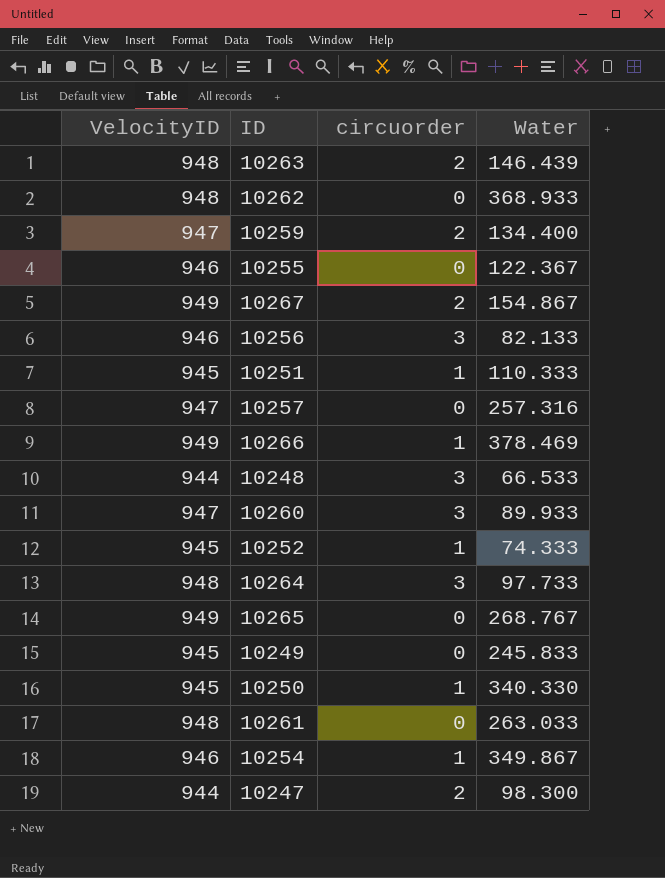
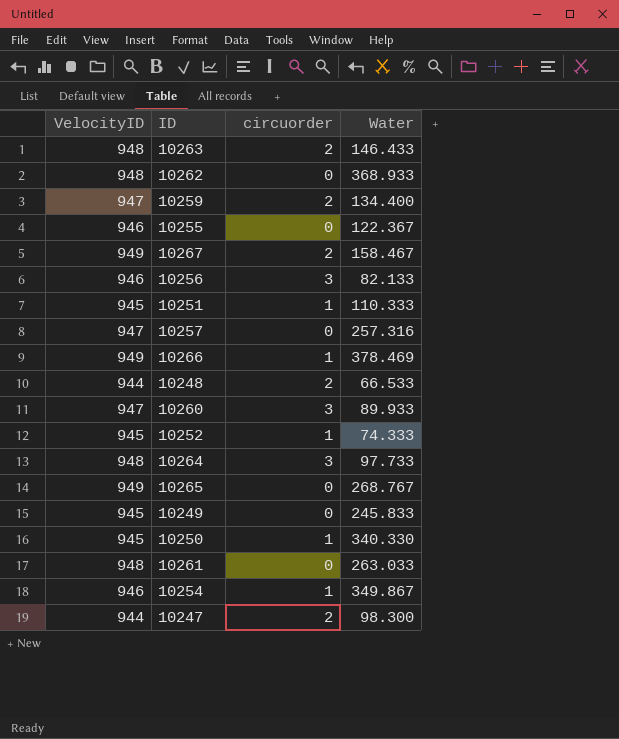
10263 | Water: 146.439 -> 146.433
10267 | Water: 154.867 -> 158.467
10248 | circuorder: 3 -> 2

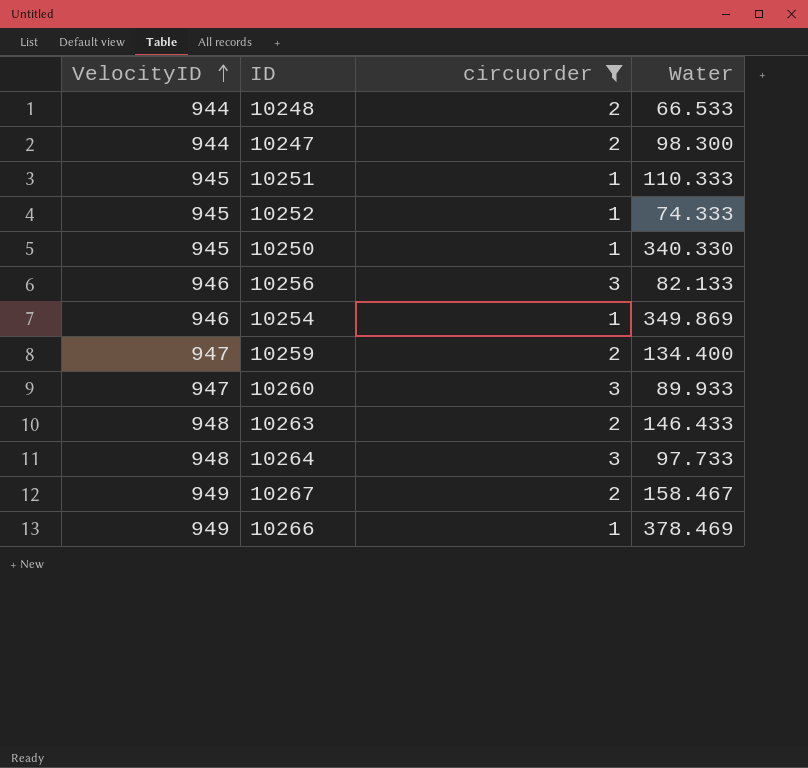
filter: none -> circuorder != 0
row order: none -> VelocityID ascending
10254 | Water: 349.867 -> 349.869

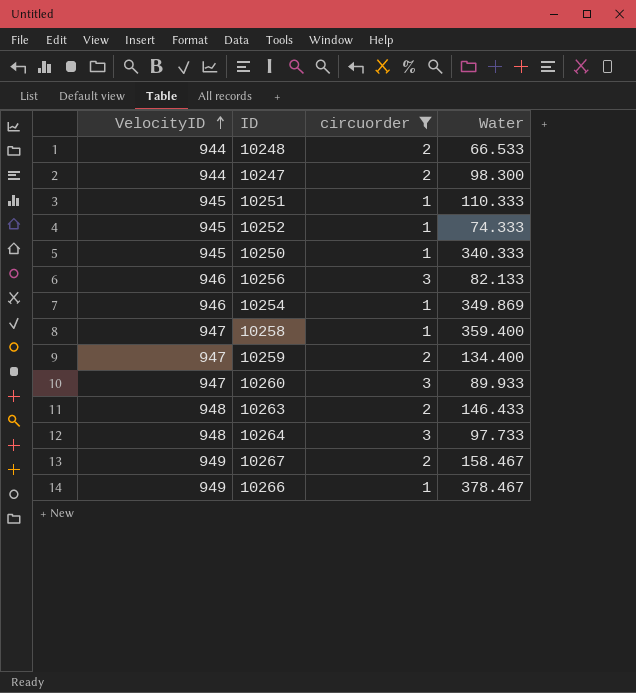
10250 | Water: 340.330 -> 340.333
row 10258: none -> 947 | 1 | 359.400
10266 | Water: 378.469 -> 378.467

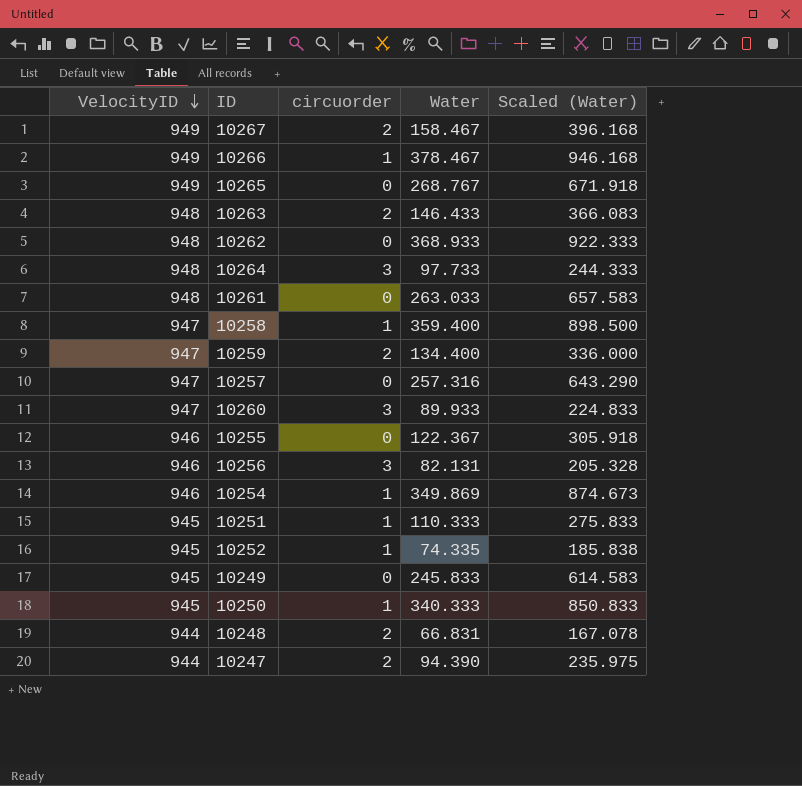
filter: circuorder != 0 -> none
row order: VelocityID ascending -> VelocityID descending
column Scaled (Water) | formula: none -> [Water] * 2.5
10256 | Water: 82.133 -> 82.131
10252 | Water: 74.333 -> 74.335
10248 | Water: 66.533 -> 66.831
10247 | Water: 98.300 -> 94.390

